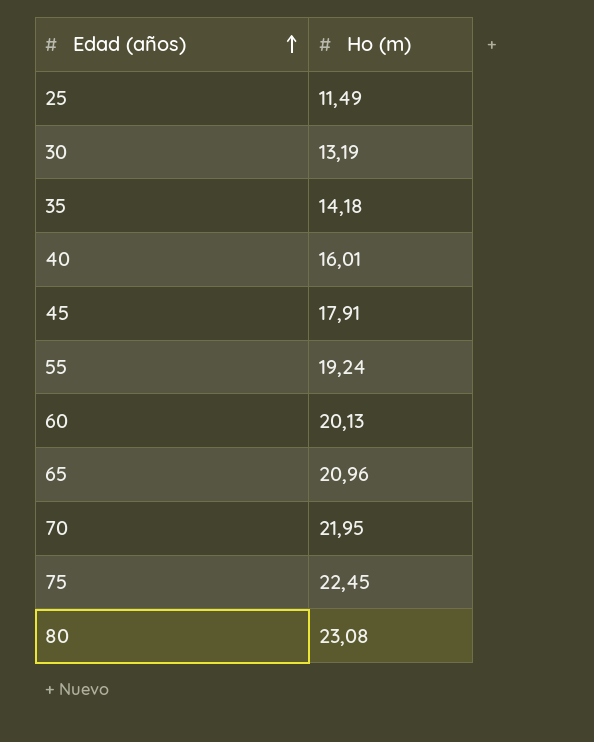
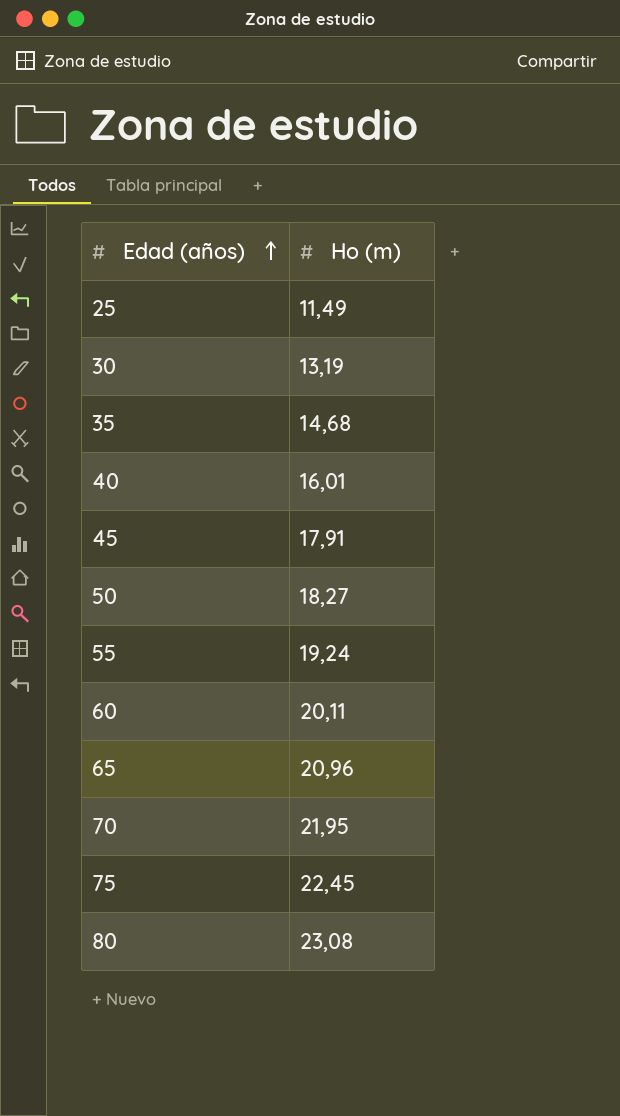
35 | Ho (m): 14,18 -> 14,68
row 50: none -> 18,27
60 | Ho (m): 20,13 -> 20,11

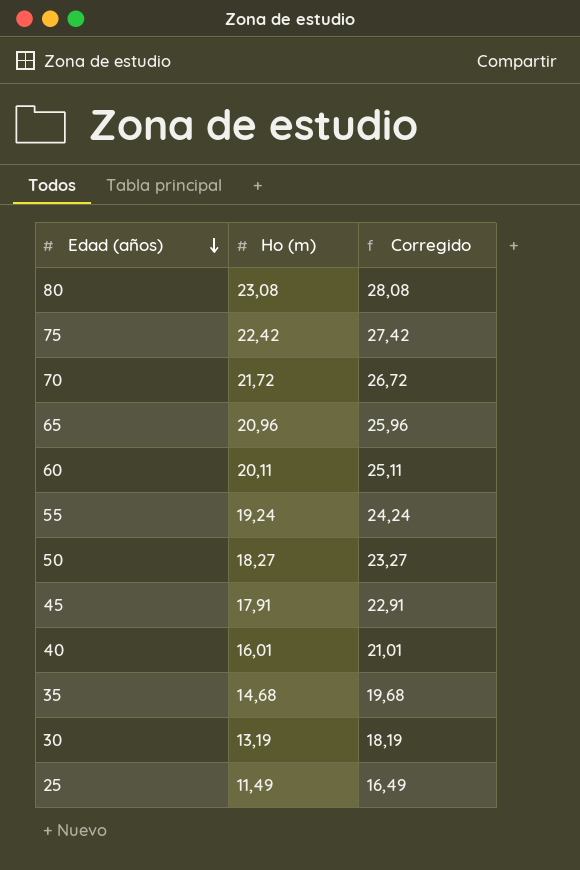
row order: Edad (años) ascending -> Edad (años) descending
column Corregido | formula: none -> [Ho (m)] + 5
75 | Ho (m): 22,45 -> 22,42
70 | Ho (m): 21,95 -> 21,72

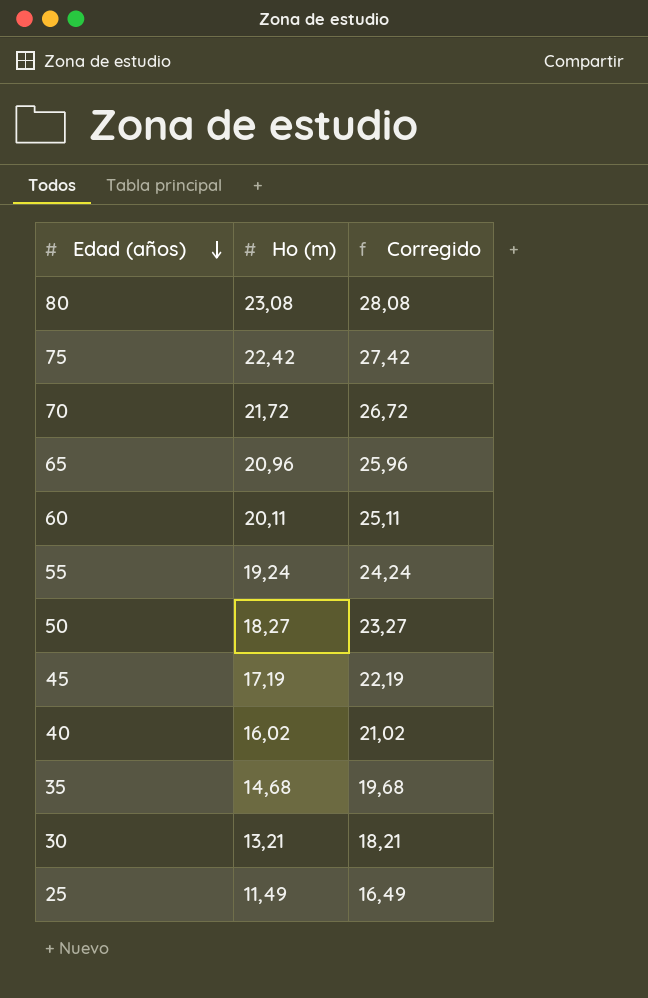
45 | Ho (m): 17,91 -> 17,19
45 | Corregido: 22,91 -> 22,19
40 | Ho (m): 16,01 -> 16,02
40 | Corregido: 21,01 -> 21,02
30 | Ho (m): 13,19 -> 13,21
30 | Corregido: 18,19 -> 18,21

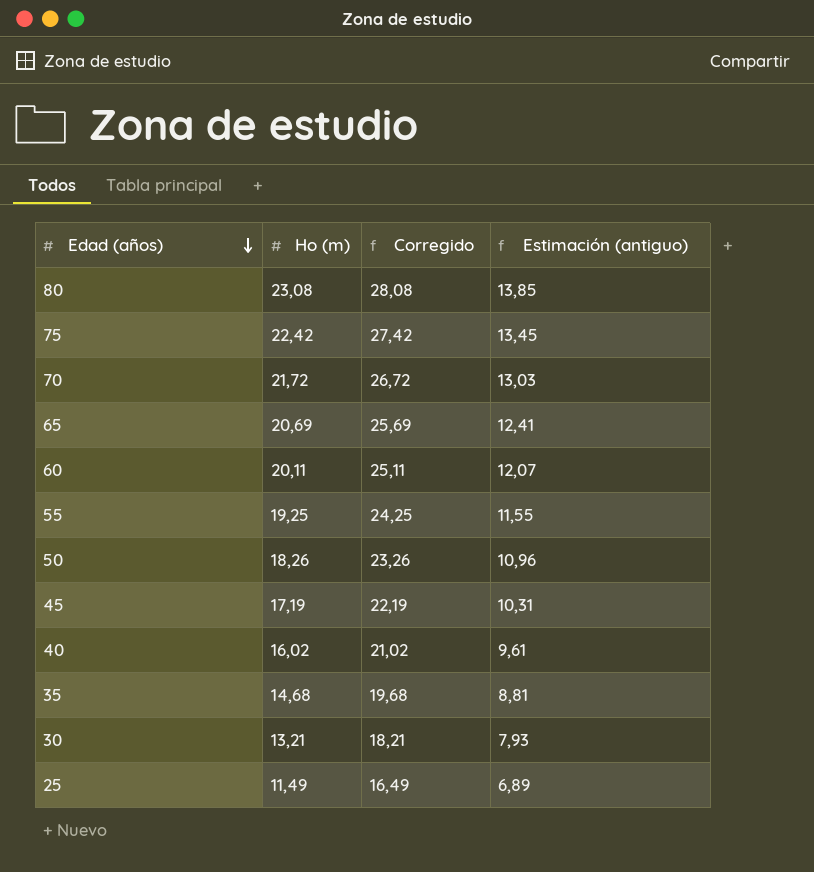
column Estimación (antiguo) | formula: none -> [Ho (m)] * 0,6
65 | Ho (m): 20,96 -> 20,69
65 | Corregido: 25,96 -> 25,69
55 | Ho (m): 19,24 -> 19,25
55 | Corregido: 24,24 -> 24,25
50 | Ho (m): 18,27 -> 18,26
50 | Corregido: 23,27 -> 23,26

